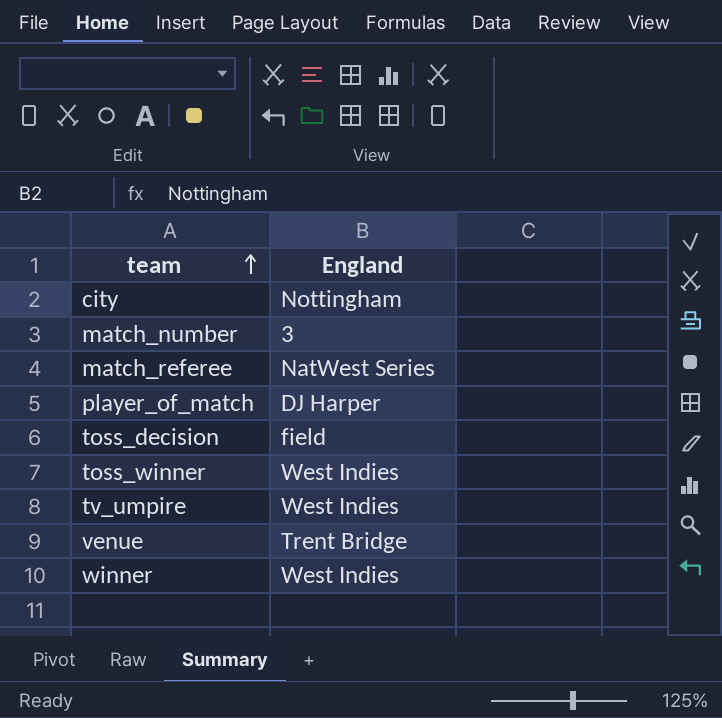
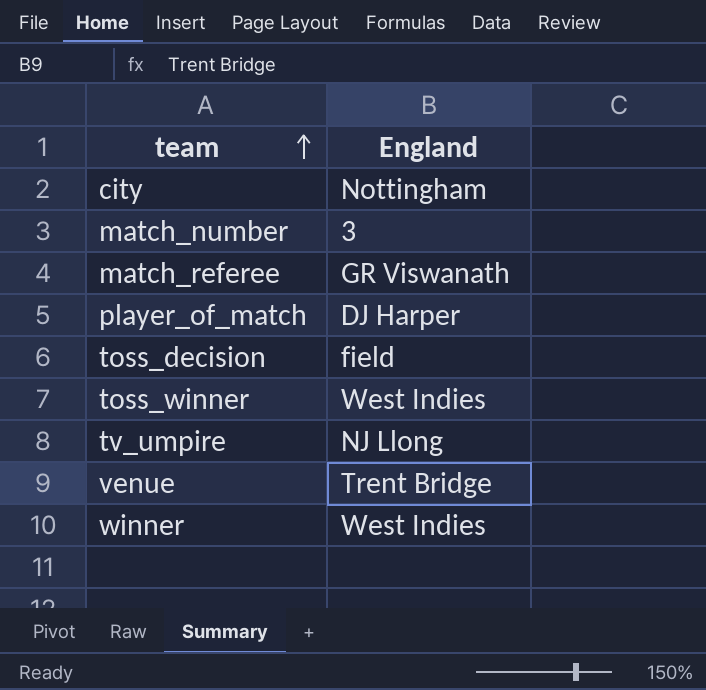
match_referee | England: NatWest Series -> GR Viswanath
tv_umpire | England: West Indies -> NJ Llong

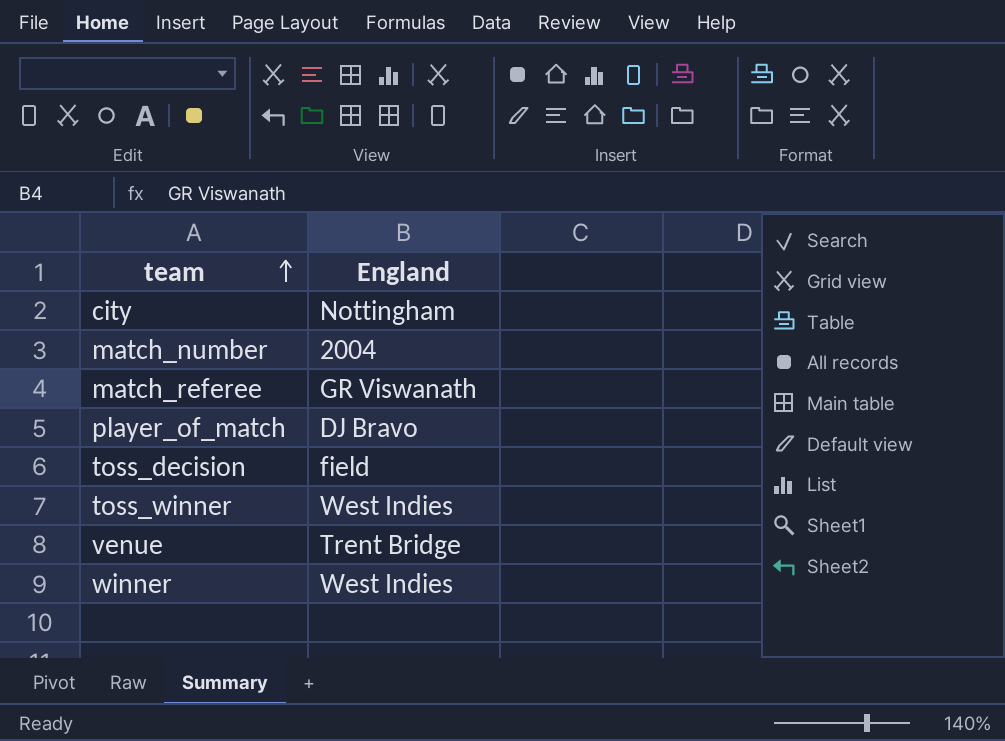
row tv_umpire: NJ Llong -> none
match_number | England: 3 -> 2004
player_of_match | England: DJ Harper -> DJ Bravo

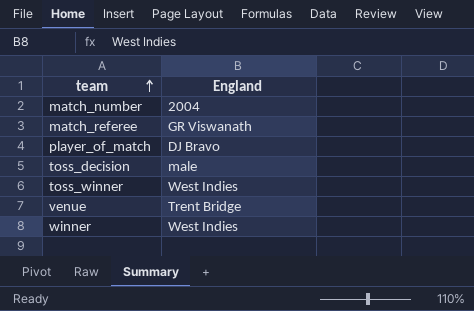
row city: Nottingham -> none
toss_decision | England: field -> male

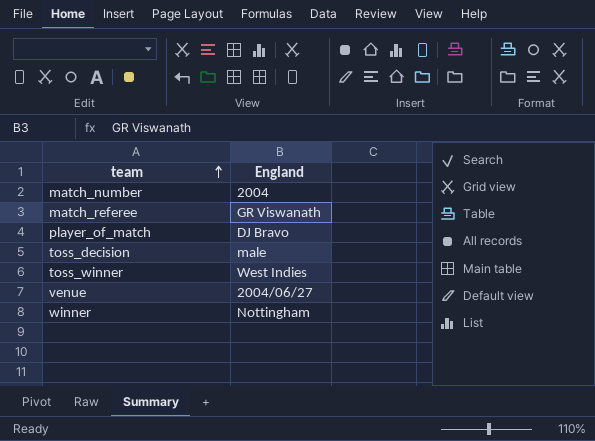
venue | England: Trent Bridge -> 2004/06/27
winner | England: West Indies -> Nottingham

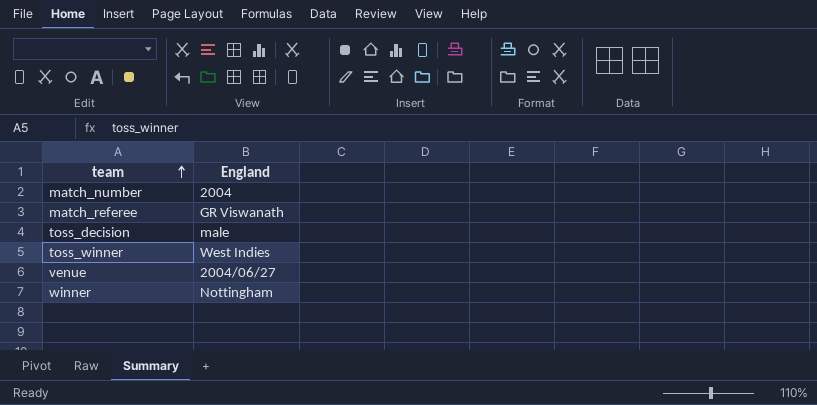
row player_of_match: DJ Bravo -> none

